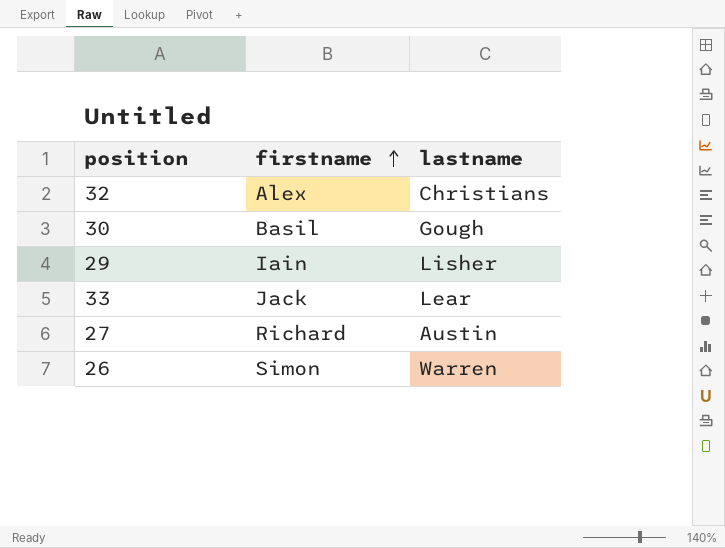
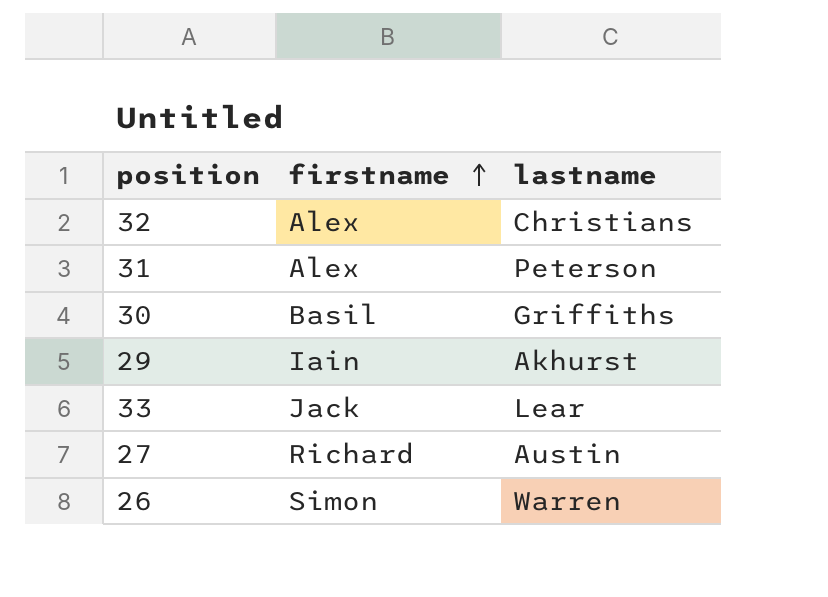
row 31: none -> Alex | Peterson
30 | lastname: Gough -> Griffiths
29 | lastname: Lisher -> Akhurst

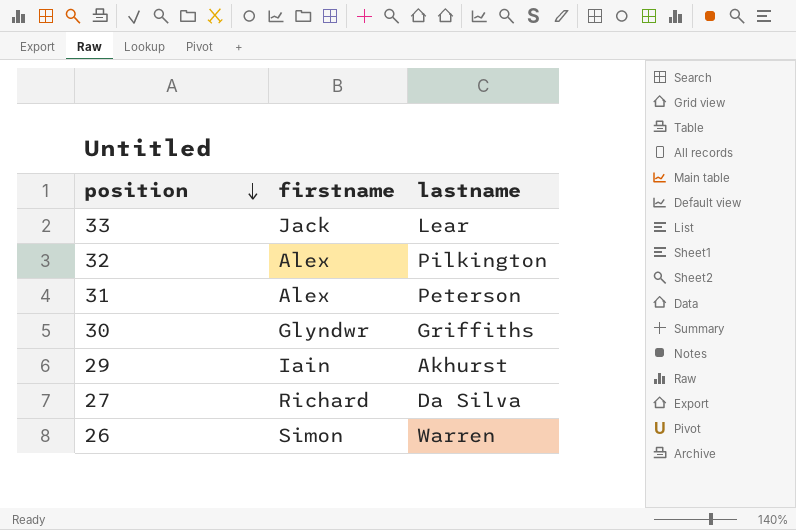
row order: firstname ascending -> position descending
32 | lastname: Christians -> Pilkington
30 | firstname: Basil -> Glyndwr
27 | lastname: Austin -> Da Silva

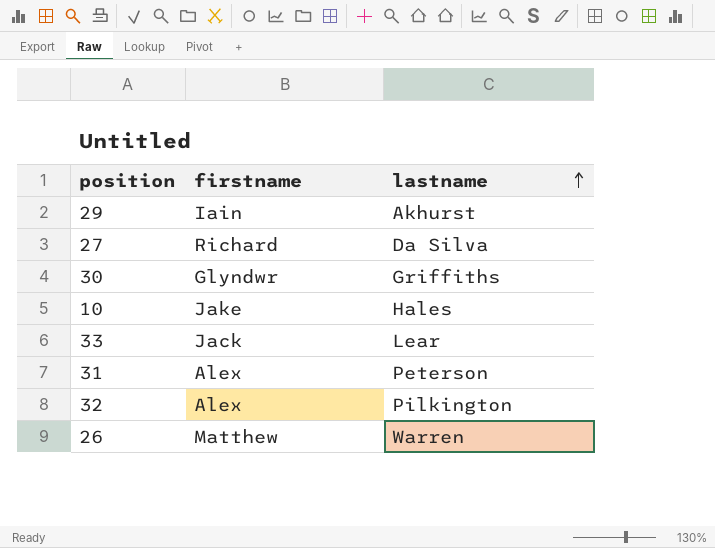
row order: position descending -> lastname ascending
row 10: none -> Jake | Hales
26 | firstname: Simon -> Matthew

